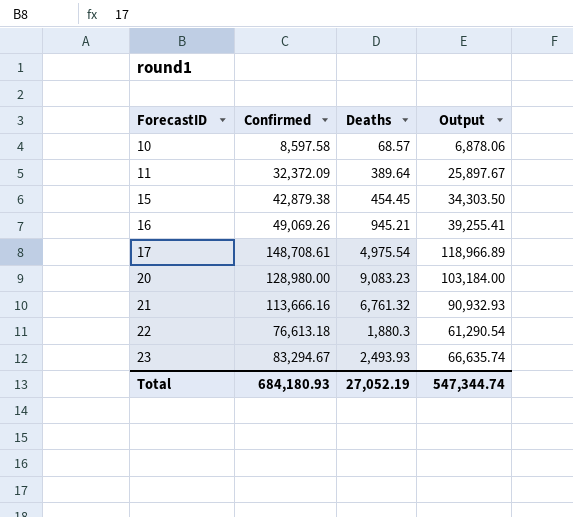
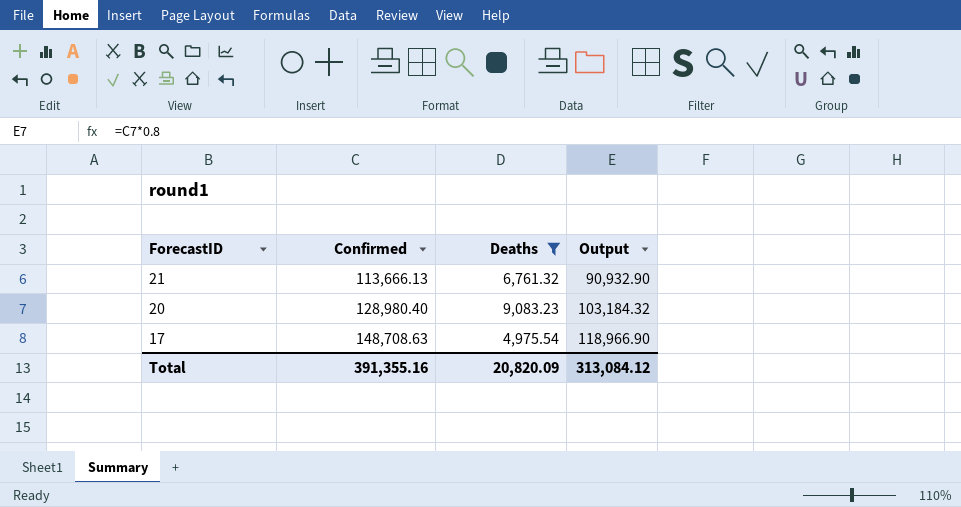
filter: none -> Deaths >= 4,975.54
row order: ForecastID ascending -> ForecastID descending
21 | Confirmed: 113,666.16 -> 113,666.13
21 | Output: 90,932.93 -> 90,932.90
20 | Confirmed: 128,980.00 -> 128,980.40
20 | Output: 103,184.00 -> 103,184.32
17 | Confirmed: 148,708.61 -> 148,708.63
17 | Output: 118,966.89 -> 118,966.90
Total | Confirmed: 684,180.93 -> 391,355.16
Total | Deaths: 27,052.19 -> 20,820.09
Total | Output: 547,344.74 -> 313,084.12

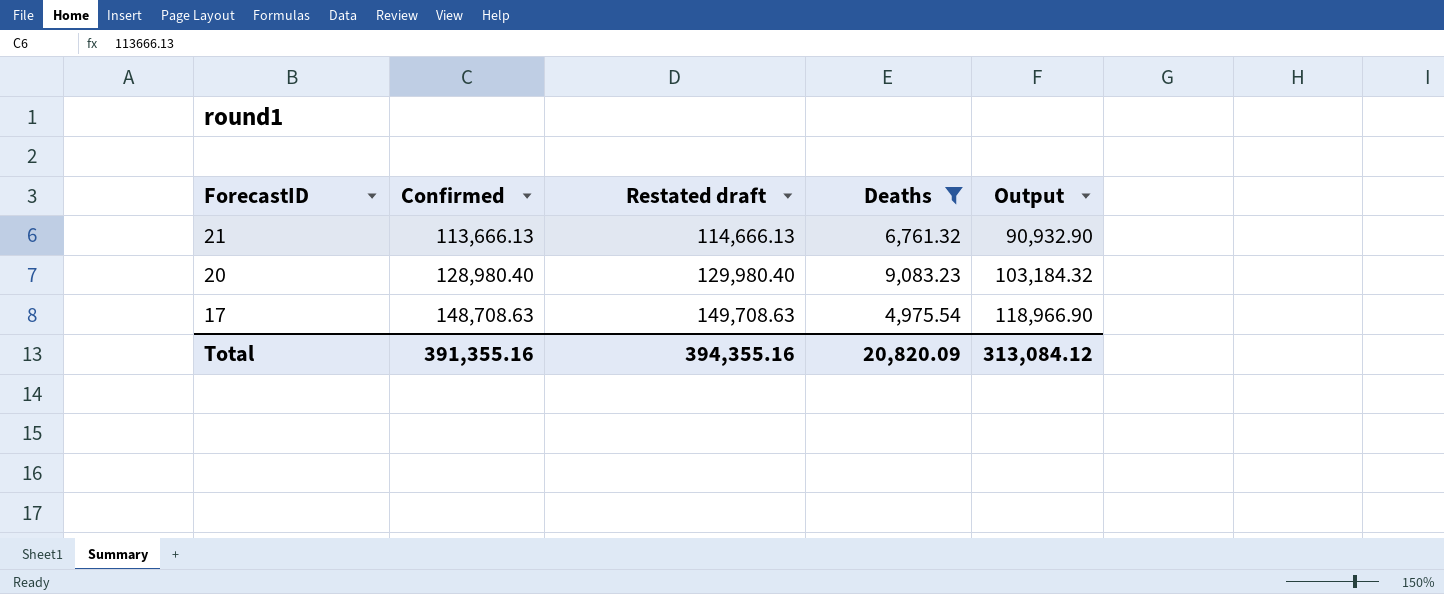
column Restated draft | formula: none -> [Confirmed] + 1000

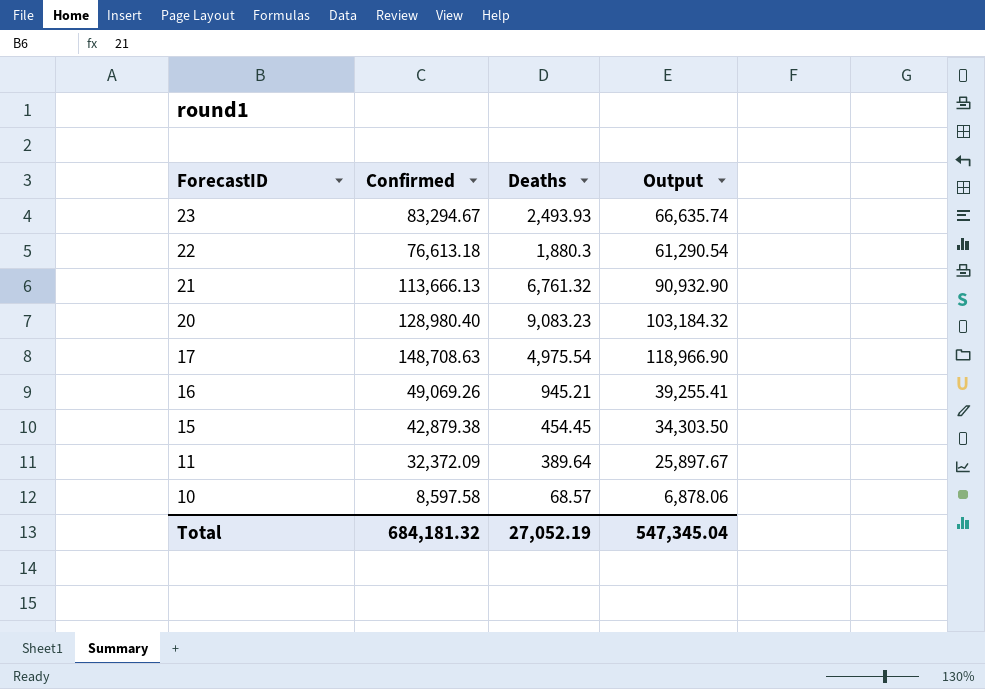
filter: Deaths >= 4,975.54 -> none
column Restated draft | formula: [Confirmed] + 1000 -> none
Total | Confirmed: 391,355.16 -> 684,181.32
Total | Deaths: 20,820.09 -> 27,052.19
Total | Output: 313,084.12 -> 547,345.04

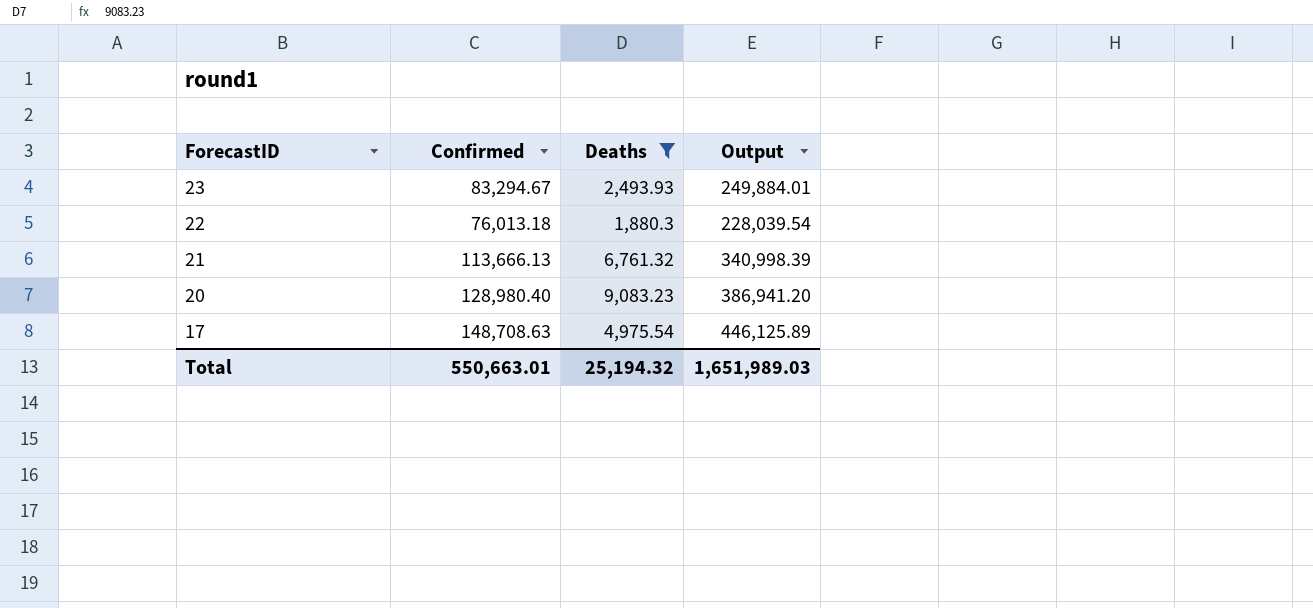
filter: none -> Deaths >= 1,880.3
column Output | formula: [Confirmed] * 0.8 -> [Confirmed] * 3
22 | Confirmed: 76,613.18 -> 76,013.18
Total | Confirmed: 684,181.32 -> 550,663.01
Total | Deaths: 27,052.19 -> 25,194.32
Total | Output: 547,345.04 -> 1,651,989.03

